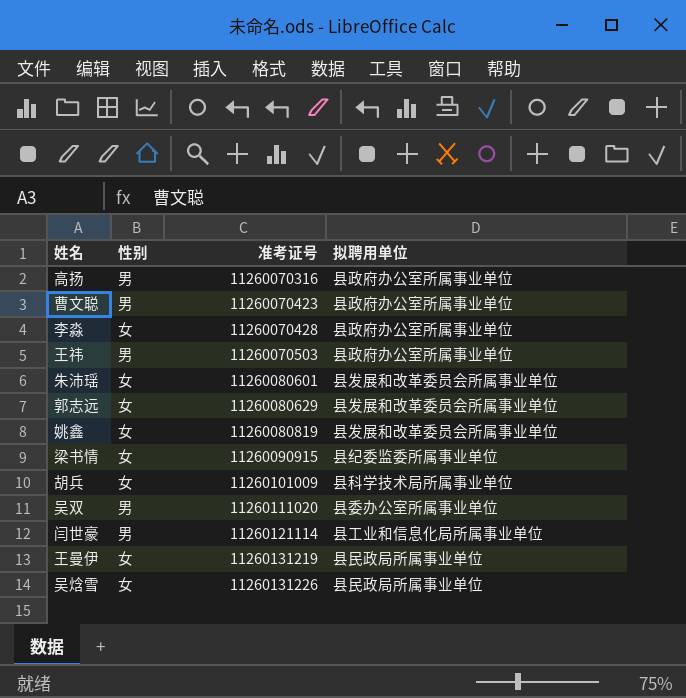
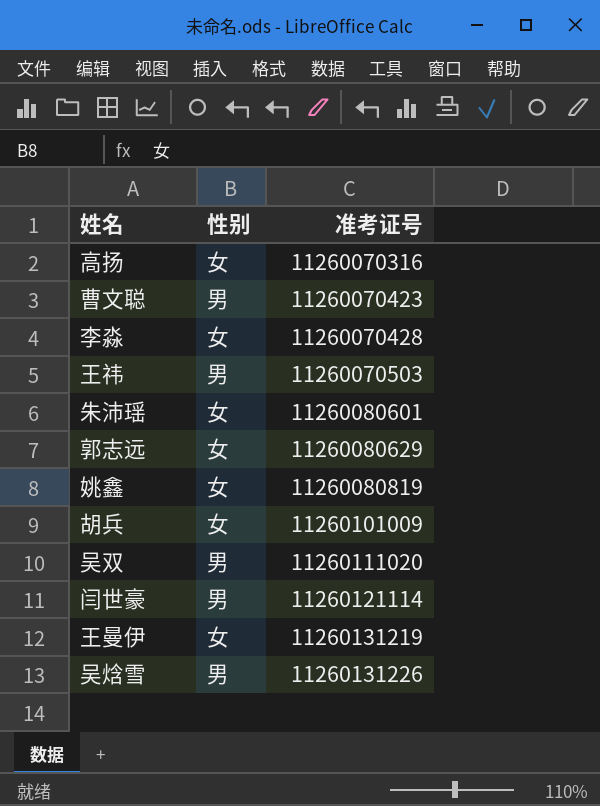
column 拟聘用单位 | position: 4 -> none
row 梁书情: 女 | 11260090915 | 县纪委监委所属事业单位 -> none
高扬 | 性别: 男 -> 女
吴焓雪 | 性别: 女 -> 男

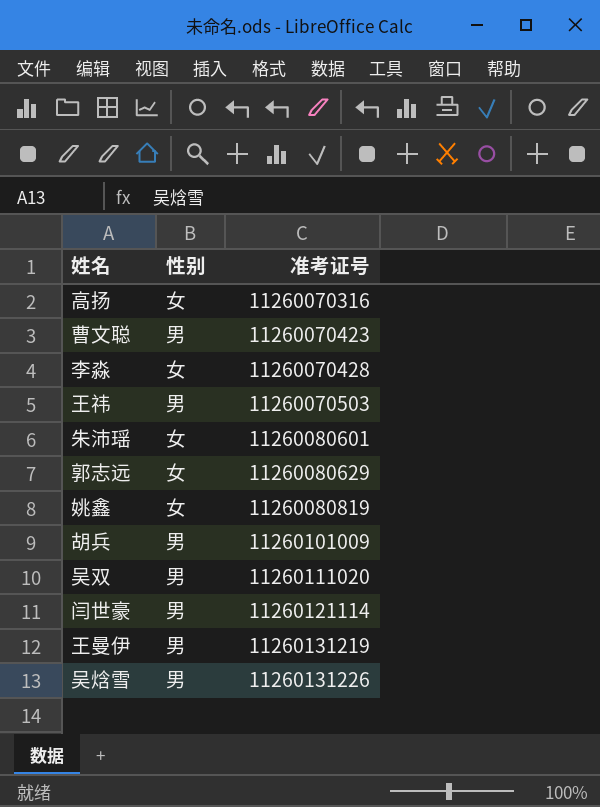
胡兵 | 性别: 女 -> 男
王曼伊 | 性别: 女 -> 男

